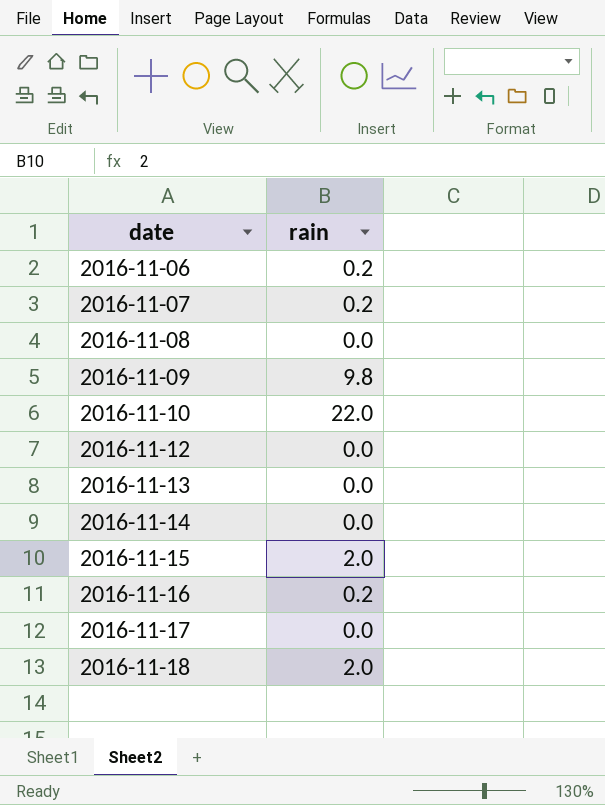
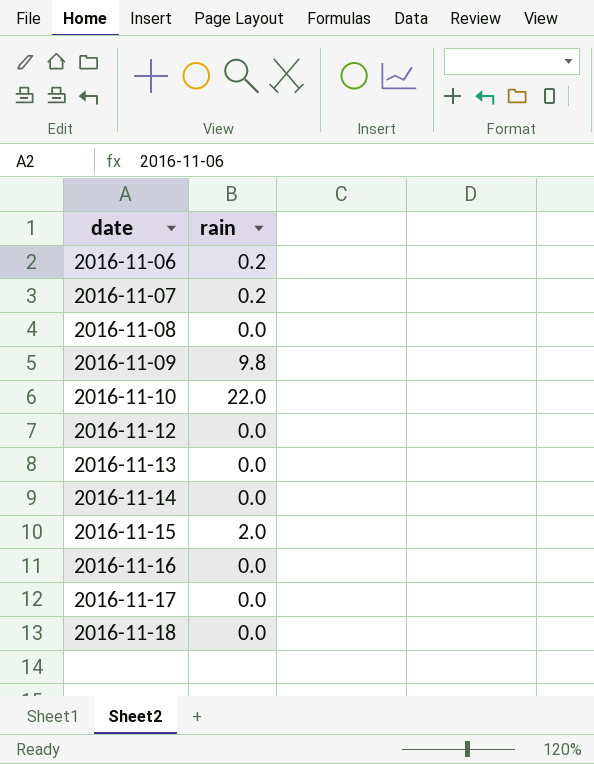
2016-11-16 | rain: 0.2 -> 0.0
2016-11-18 | rain: 2.0 -> 0.0

